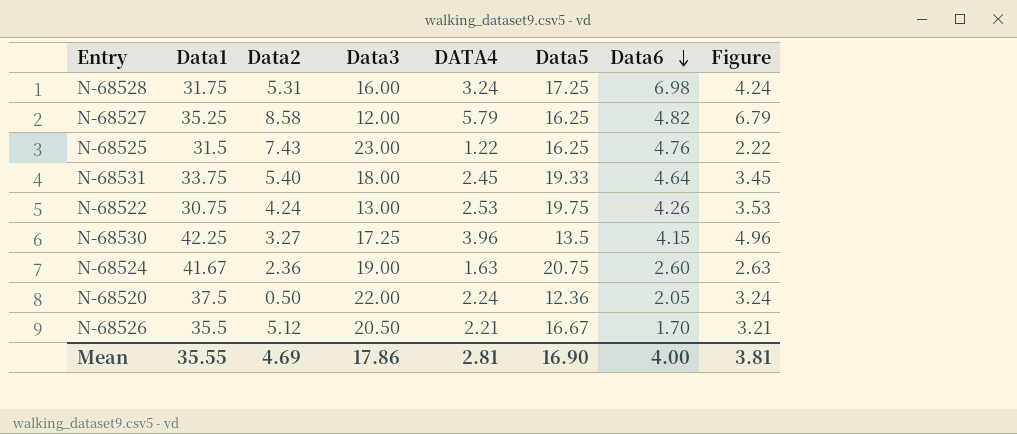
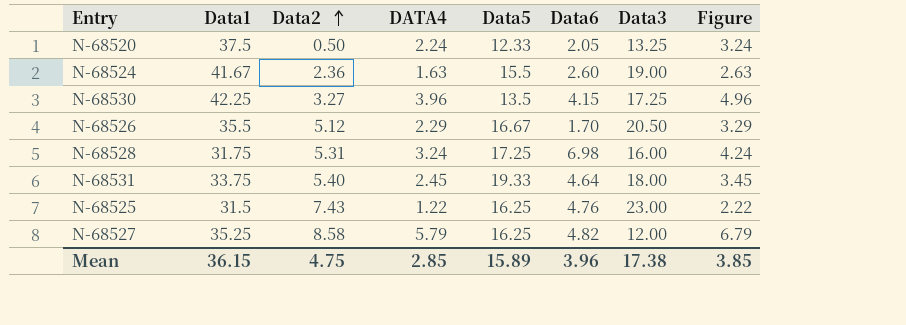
row order: Data6 descending -> Data2 ascending
column Data3 | position: 4 -> 7
row N-68522: 30.75 | 4.24 | 13.00 | 2.53 | 19.75 | 4.26 | 3.53 -> none
N-68520 | Data5: 12.36 -> 12.33
N-68520 | Data3: 22.00 -> 13.25
N-68524 | Data5: 20.75 -> 15.5
N-68526 | DATA4: 2.21 -> 2.29
N-68526 | Figure: 3.21 -> 3.29
Mean | Data1: 35.55 -> 36.15
Mean | Data2: 4.69 -> 4.75
Mean | DATA4: 2.81 -> 2.85
Mean | Data5: 16.90 -> 15.89
Mean | Data6: 4.00 -> 3.96
Mean | Data3: 17.86 -> 17.38
Mean | Figure: 3.81 -> 3.85

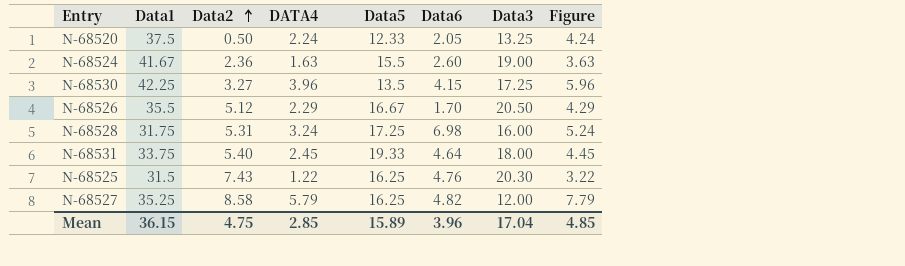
column Figure | formula: [DATA4] + 1 -> [DATA4] + 2
N-68525 | Data3: 23.00 -> 20.30
Mean | Data3: 17.38 -> 17.04
Mean | Figure: 3.85 -> 4.85

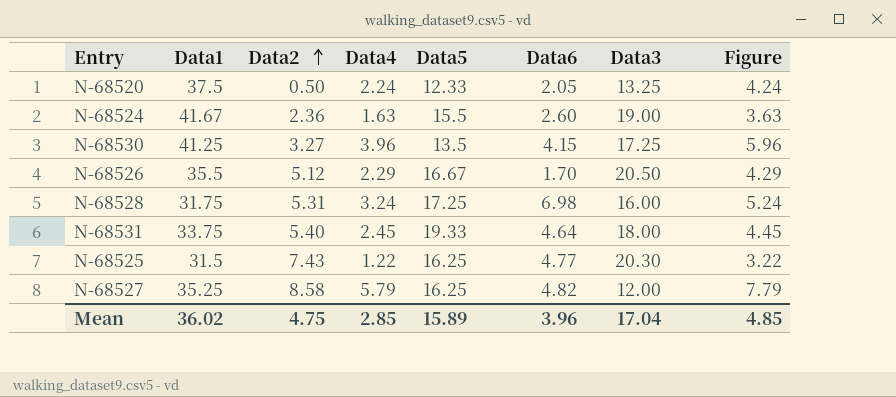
column name: DATA4 -> Data4
N-68530 | Data1: 42.25 -> 41.25
N-68525 | Data6: 4.76 -> 4.77
Mean | Data1: 36.15 -> 36.02

